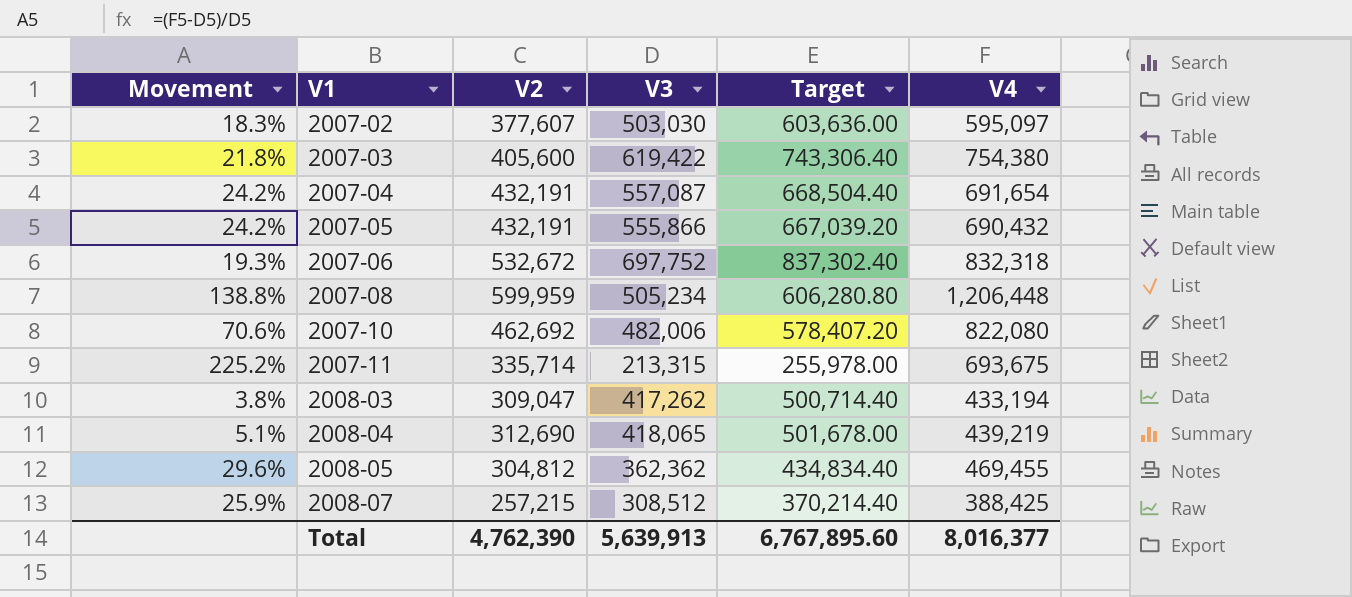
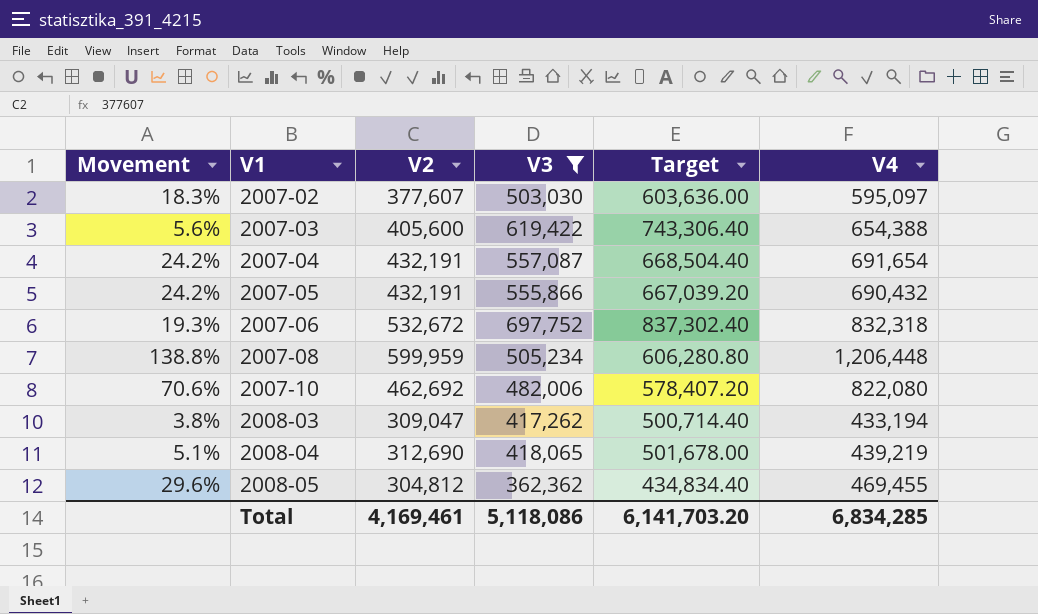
filter: none -> V3 >= 362,362
2007-03 | Movement: 21.8% -> 5.6%
2007-03 | V4: 754,380 -> 654,388
Total | V2: 4,762,390 -> 4,169,461
Total | V3: 5,639,913 -> 5,118,086
Total | Target: 6,767,895.60 -> 6,141,703.20
Total | V4: 8,016,377 -> 6,834,285

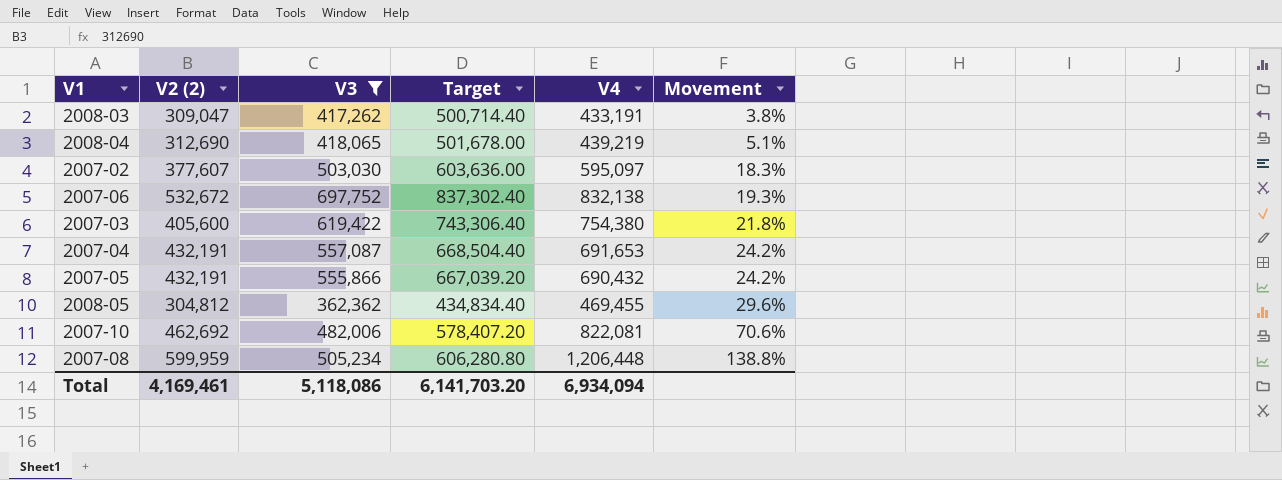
row order: V1 ascending -> Movement ascending
column name: V2 -> V2 (2)
column Movement | position: 1 -> 6
2008-03 | V4: 433,194 -> 433,191
2007-06 | V4: 832,318 -> 832,138
2007-03 | V4: 654,388 -> 754,380
2007-03 | Movement: 5.6% -> 21.8%
2007-04 | V4: 691,654 -> 691,653
2007-10 | V4: 822,080 -> 822,081
Total | V4: 6,834,285 -> 6,934,094

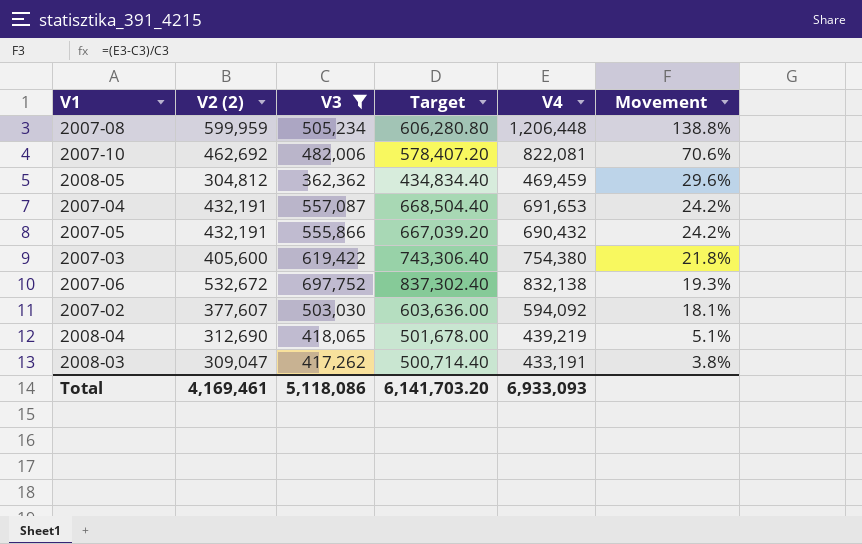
row order: Movement ascending -> Movement descending
2008-05 | V4: 469,455 -> 469,459
2007-02 | V4: 595,097 -> 594,092
2007-02 | Movement: 18.3% -> 18.1%
Total | V4: 6,934,094 -> 6,933,093

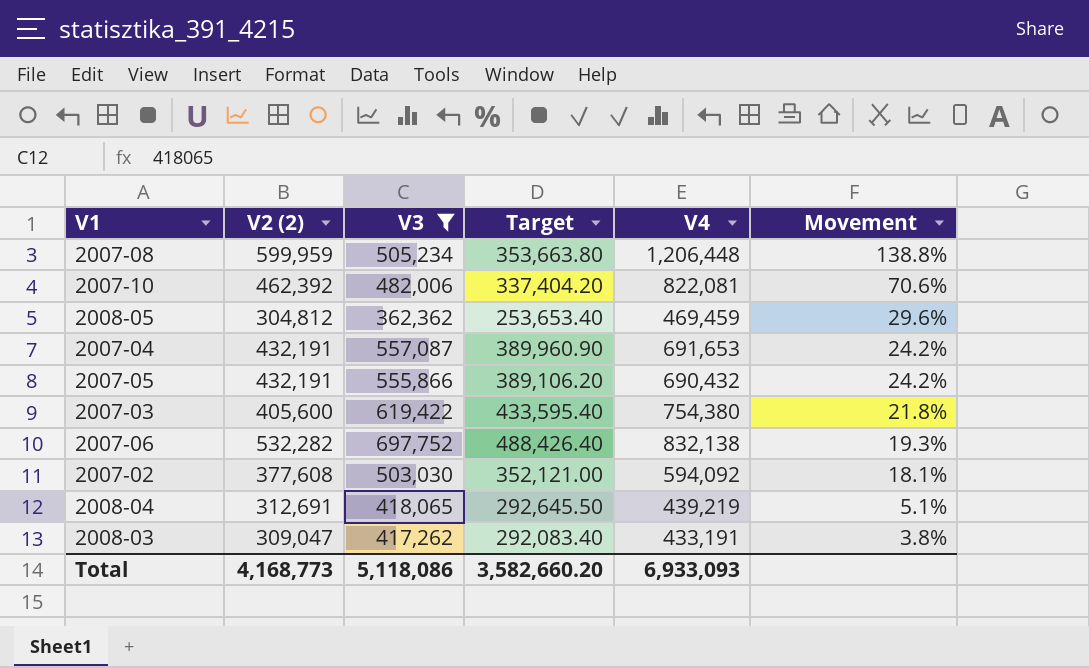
column Target | formula: [V3] * 1.2 -> [V3] * 0.7
2007-10 | V2 (2): 462,692 -> 462,392
2007-06 | V2 (2): 532,672 -> 532,282
2007-02 | V2 (2): 377,607 -> 377,608
2008-04 | V2 (2): 312,690 -> 312,691
Total | V2 (2): 4,169,461 -> 4,168,773
Total | Target: 6,141,703.20 -> 3,582,660.20

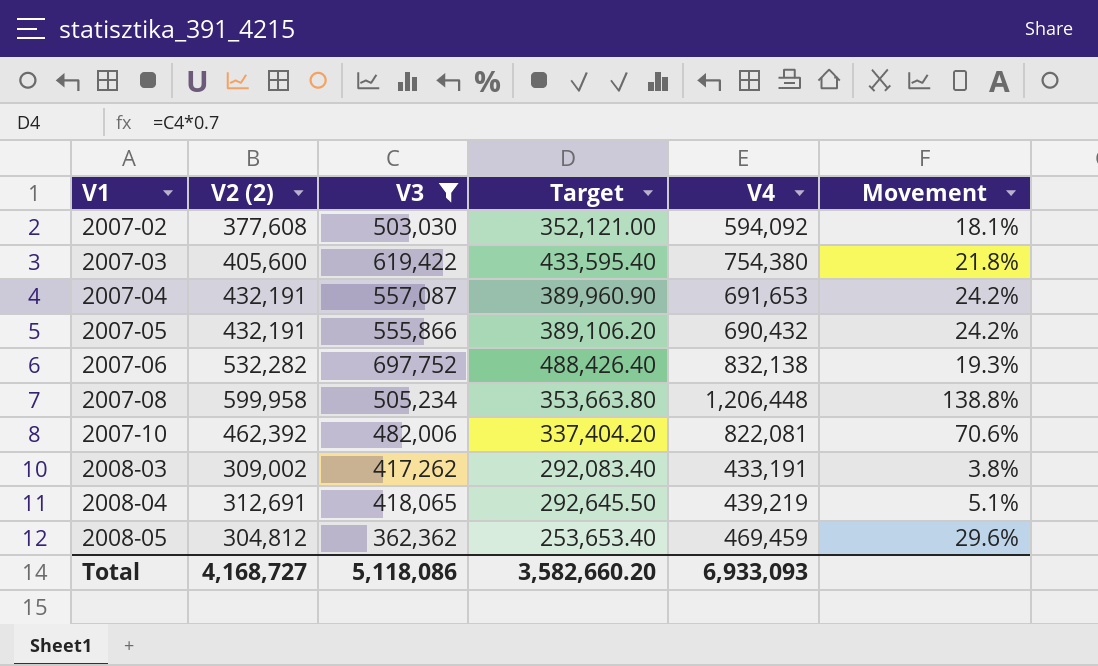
row order: Movement descending -> V1 ascending
2007-08 | V2 (2): 599,959 -> 599,958
2008-03 | V2 (2): 309,047 -> 309,002
Total | V2 (2): 4,168,773 -> 4,168,727

